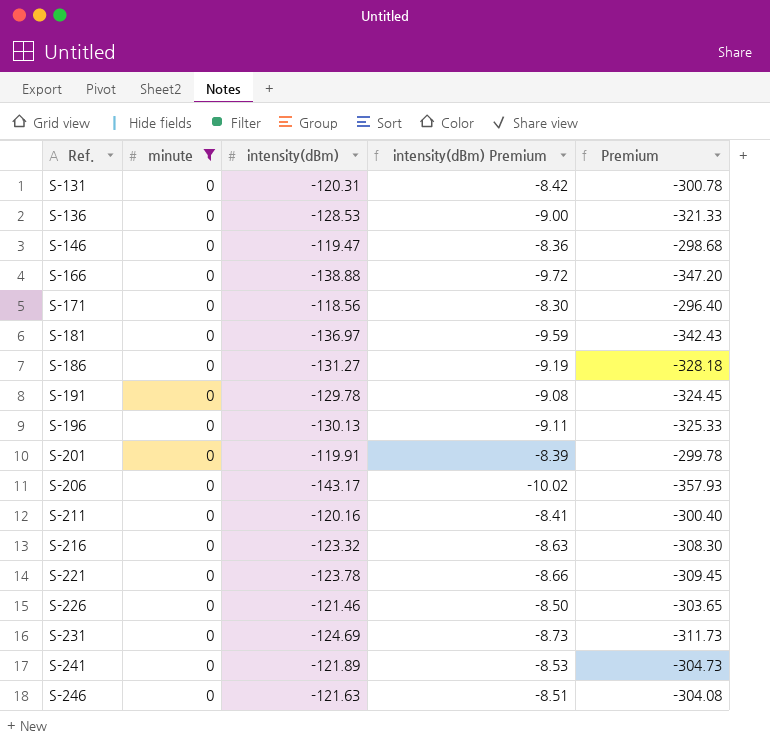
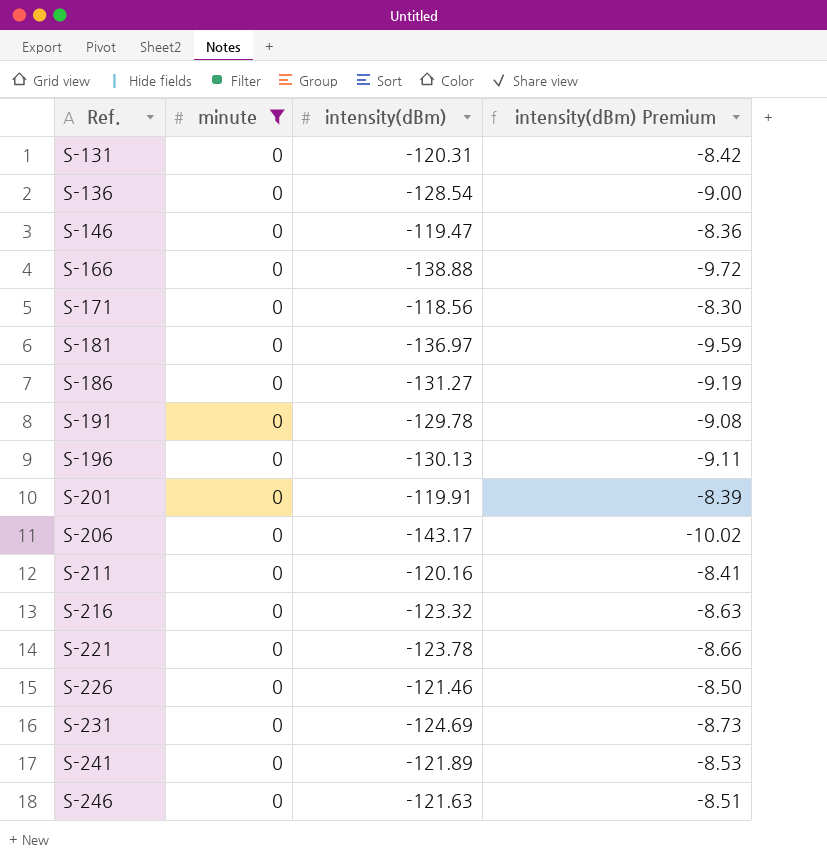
column Premium | formula: [intensity(dBm)] * 2.5 -> none
S-136 | intensity(dBm): -128.53 -> -128.54

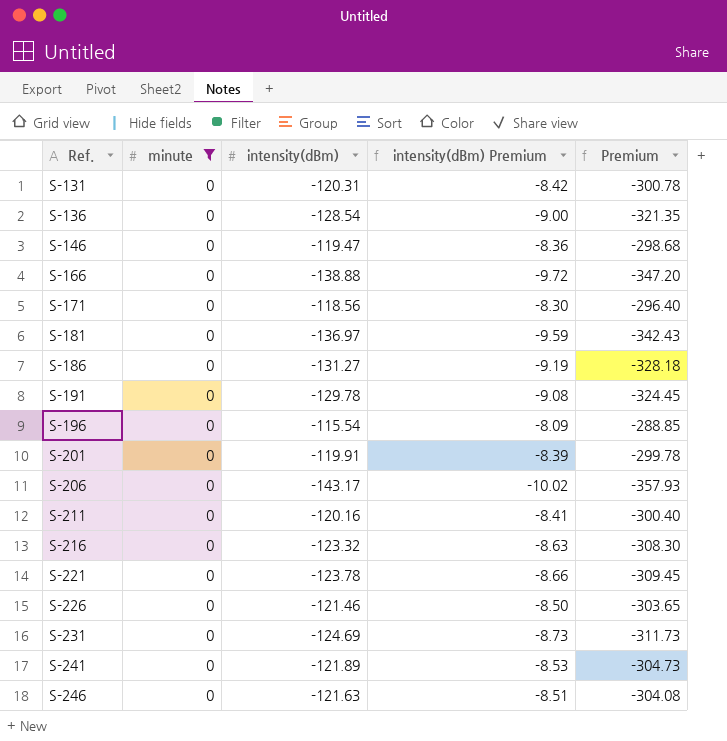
column Premium | formula: none -> [intensity(dBm)] * 2.5
S-196 | intensity(dBm): -130.13 -> -115.54
S-196 | intensity(dBm) Premium: -9.11 -> -8.09

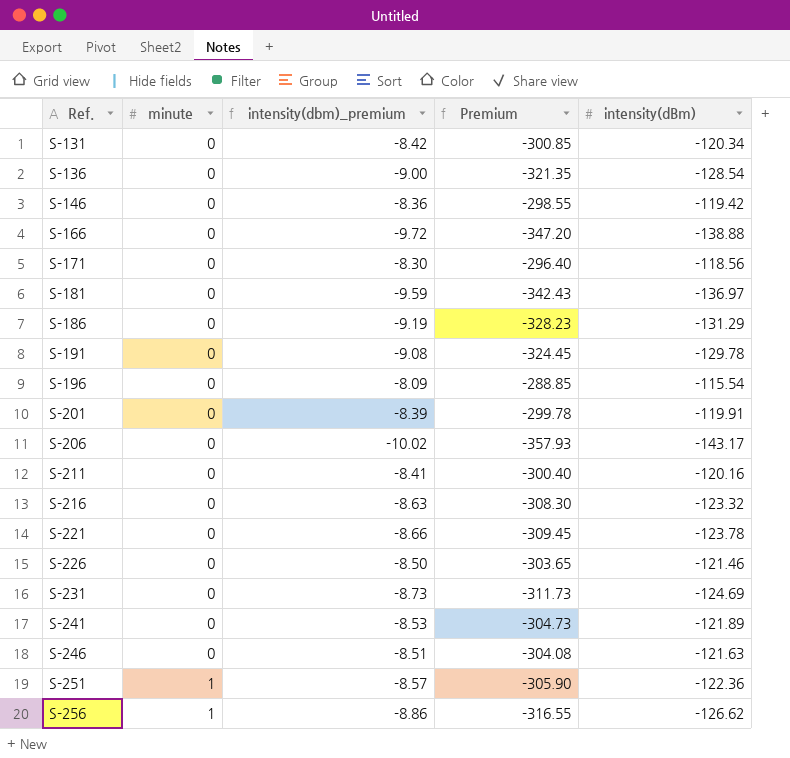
filter: minute = 0 -> none
column name: intensity(dBm) Premium -> intensity(dbm)_premium
column intensity(dBm) | position: 3 -> 5
S-131 | Premium: -300.78 -> -300.85
S-131 | intensity(dBm): -120.31 -> -120.34
S-146 | Premium: -298.68 -> -298.55
S-146 | intensity(dBm): -119.47 -> -119.42
S-186 | Premium: -328.18 -> -328.23
S-186 | intensity(dBm): -131.27 -> -131.29

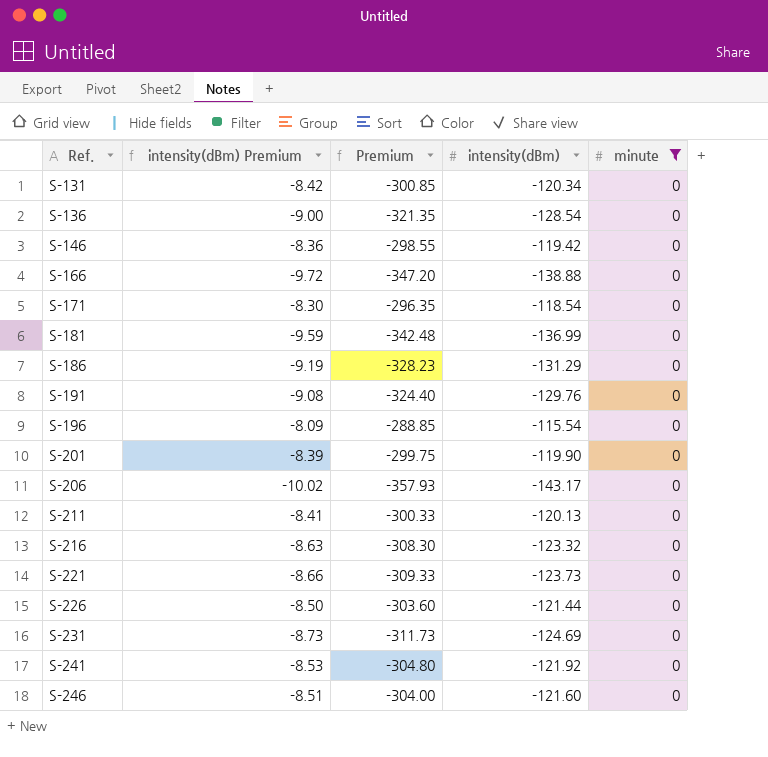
filter: none -> minute = 0
column name: intensity(dbm)_premium -> intensity(dBm) Premium
column minute | position: 2 -> 5
S-171 | Premium: -296.40 -> -296.35
S-171 | intensity(dBm): -118.56 -> -118.54
S-181 | Premium: -342.43 -> -342.48
S-181 | intensity(dBm): -136.97 -> -136.99
S-191 | Premium: -324.45 -> -324.40
S-191 | intensity(dBm): -129.78 -> -129.76
S-201 | Premium: -299.78 -> -299.75
S-201 | intensity(dBm): -119.91 -> -119.90
S-211 | Premium: -300.40 -> -300.33
S-211 | intensity(dBm): -120.16 -> -120.13
S-221 | Premium: -309.45 -> -309.33
S-221 | intensity(dBm): -123.78 -> -123.73
S-226 | Premium: -303.65 -> -303.60
S-226 | intensity(dBm): -121.46 -> -121.44
S-241 | Premium: -304.73 -> -304.80
S-241 | intensity(dBm): -121.89 -> -121.92
S-246 | Premium: -304.08 -> -304.00
S-246 | intensity(dBm): -121.63 -> -121.60

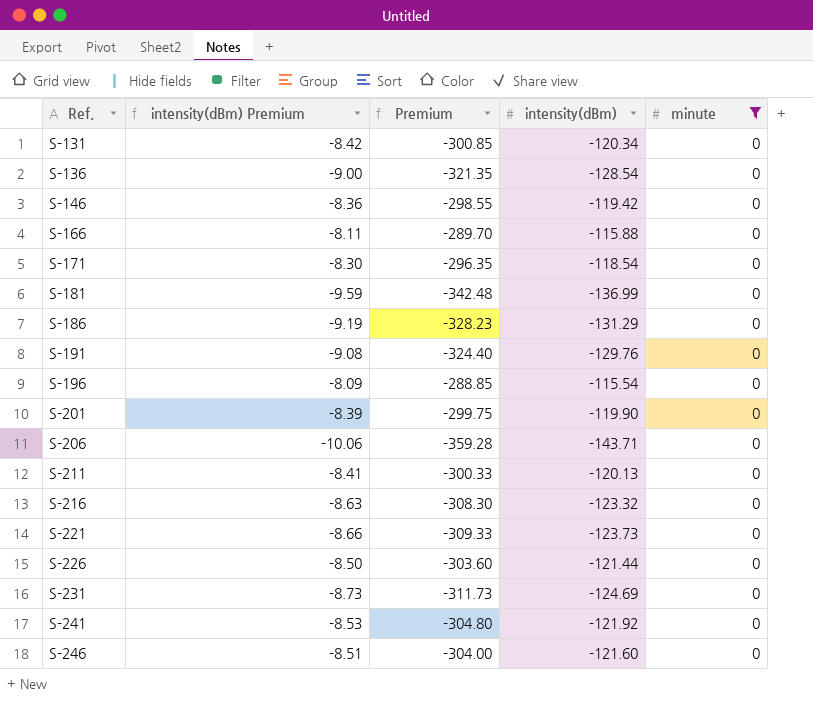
S-166 | intensity(dBm) Premium: -9.72 -> -8.11
S-166 | Premium: -347.20 -> -289.70
S-166 | intensity(dBm): -138.88 -> -115.88
S-206 | intensity(dBm) Premium: -10.02 -> -10.06
S-206 | Premium: -357.93 -> -359.28
S-206 | intensity(dBm): -143.17 -> -143.71

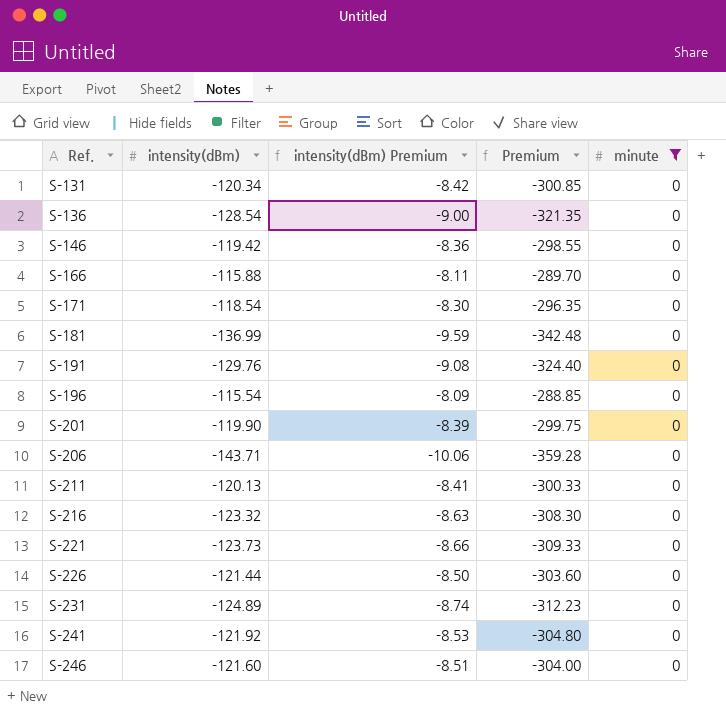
column intensity(dBm) | position: 4 -> 2
row S-186: -9.19 | -328.23 | -131.29 | 0 -> none
S-231 | intensity(dBm): -124.69 -> -124.89
S-231 | intensity(dBm) Premium: -8.73 -> -8.74
S-231 | Premium: -311.73 -> -312.23

